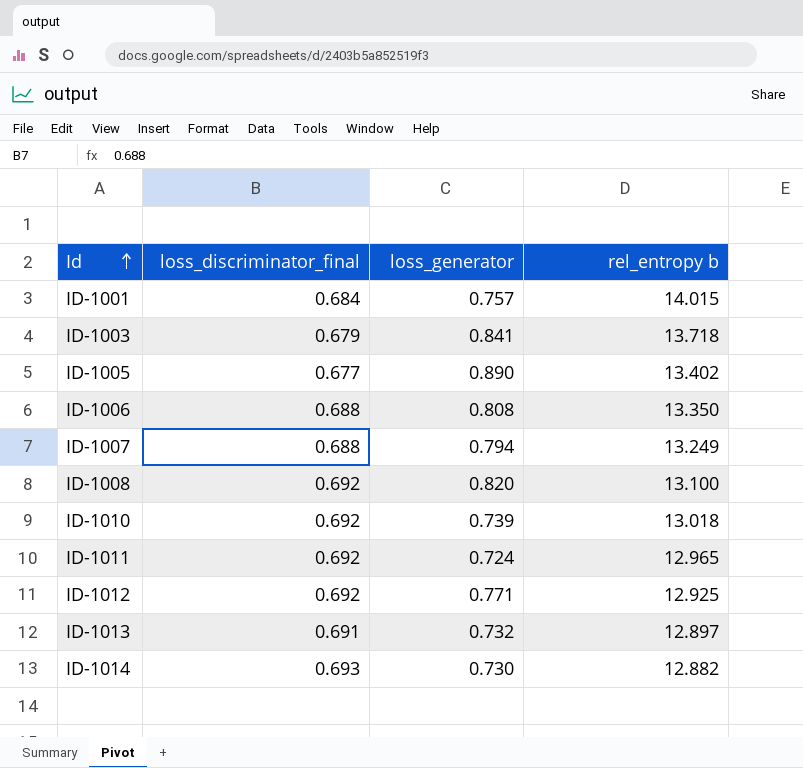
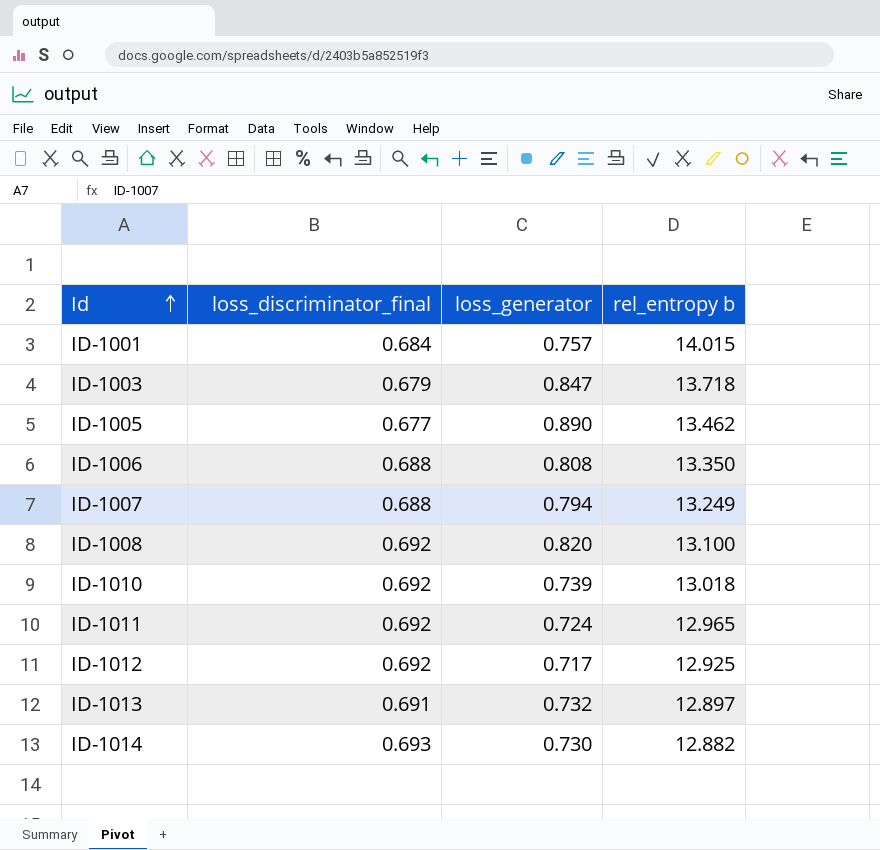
ID-1003 | loss_generator: 0.841 -> 0.847
ID-1005 | rel_entropy b: 13.402 -> 13.462
ID-1012 | loss_generator: 0.771 -> 0.717

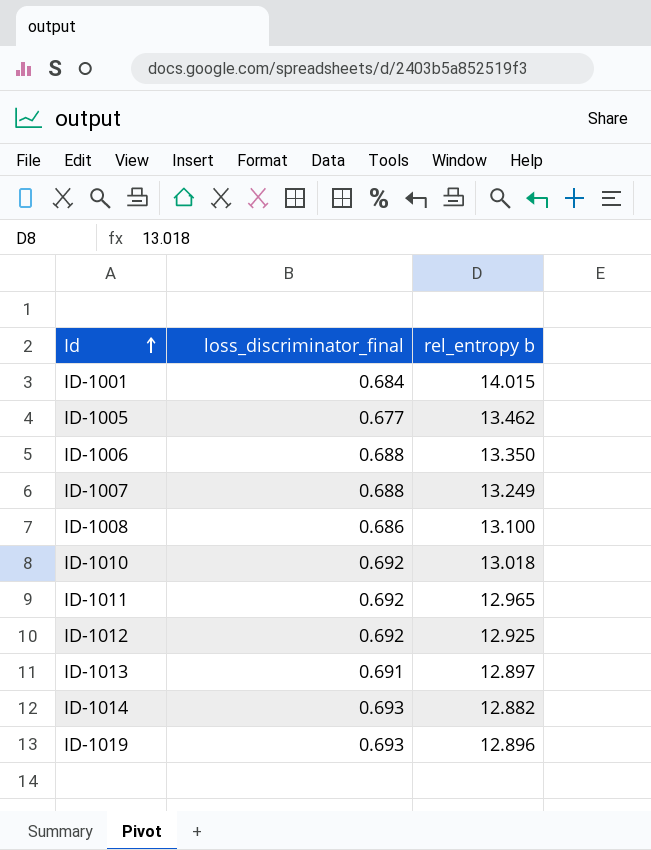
column loss_generator | position: 3 -> none
row ID-1003: 0.679 | 0.847 | 13.718 -> none
ID-1008 | loss_discriminator_final: 0.692 -> 0.686
row ID-1019: none -> 0.693 | 12.896

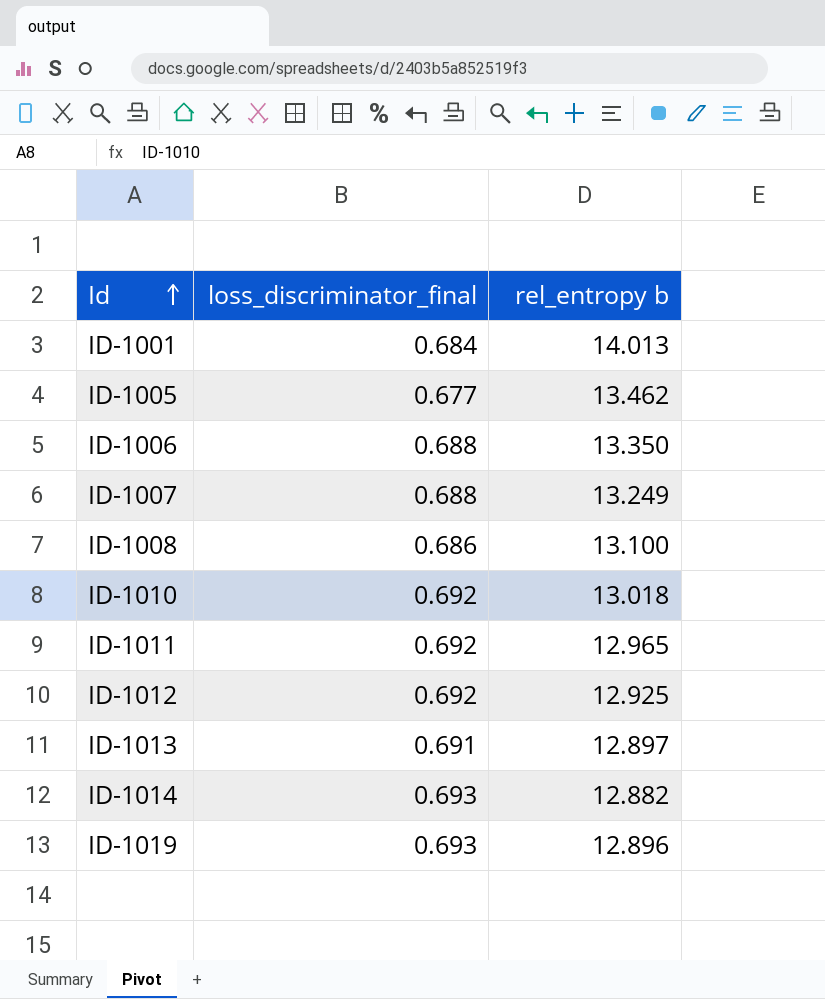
ID-1001 | rel_entropy b: 14.015 -> 14.013

